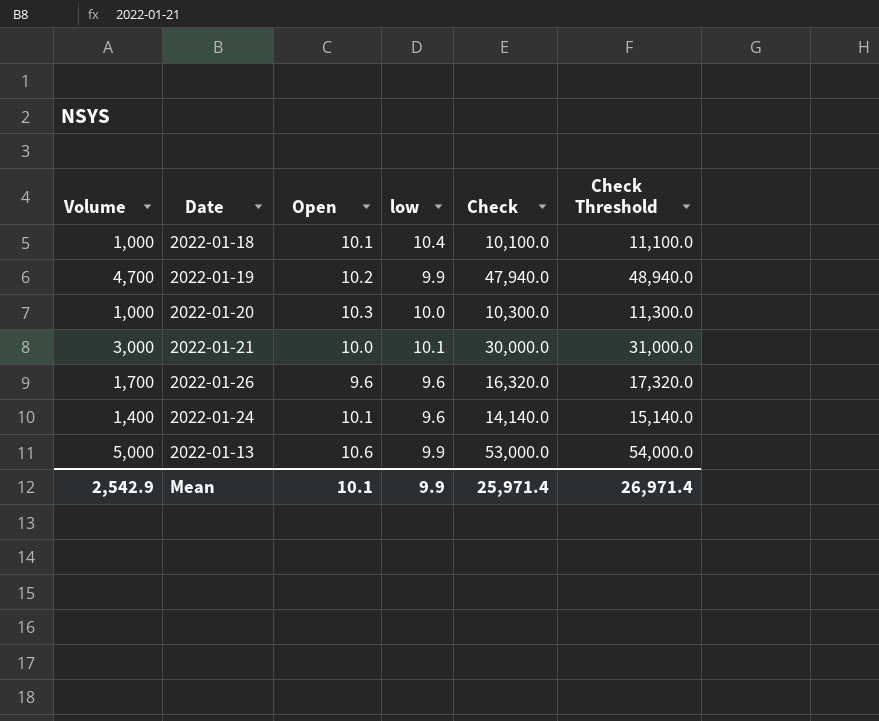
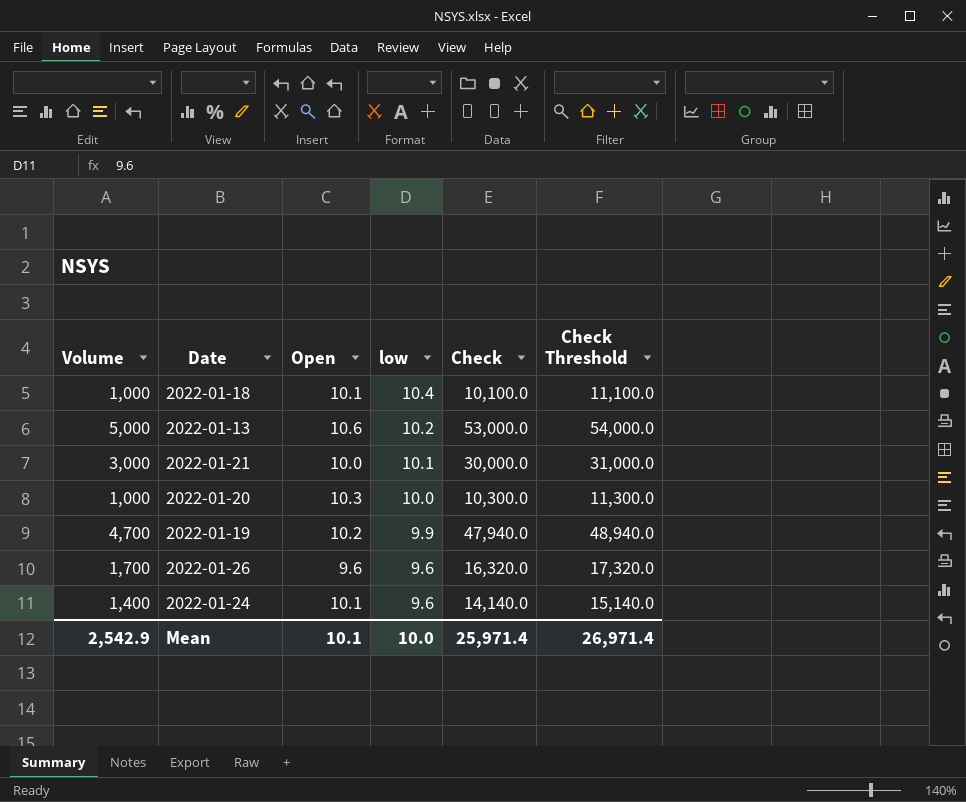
row order: none -> low descending
2022-01-13 | low: 9.9 -> 10.2
Mean | low: 9.9 -> 10.0

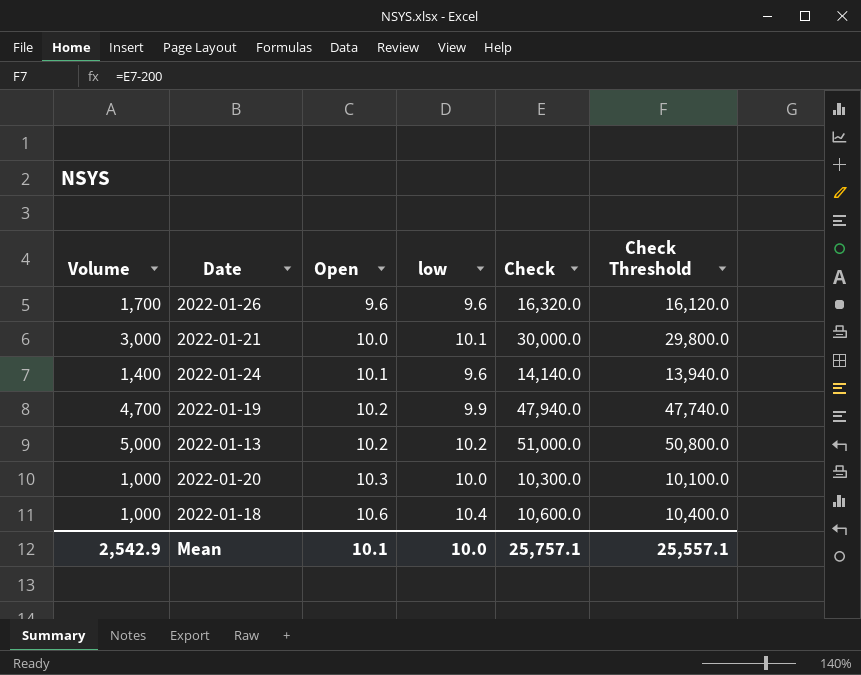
row order: low descending -> Open ascending
column Check Threshold | formula: [Check] + 1000 -> [Check] - 200
2022-01-13 | Open: 10.6 -> 10.2
2022-01-13 | Check: 53,000.0 -> 51,000.0
2022-01-18 | Open: 10.1 -> 10.6
2022-01-18 | Check: 10,100.0 -> 10,600.0
Mean | Check: 25,971.4 -> 25,757.1
Mean | Check Threshold: 26,971.4 -> 25,557.1

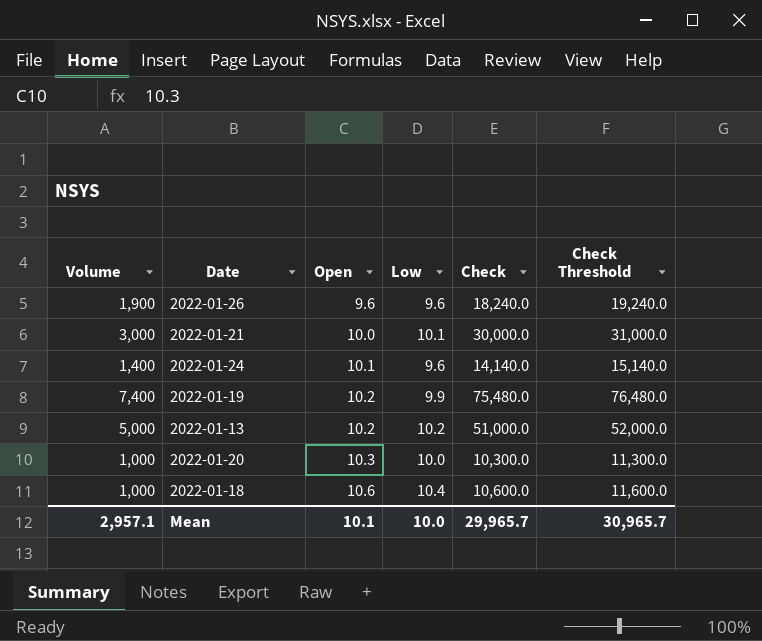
column name: low -> Low
column Check Threshold | formula: [Check] - 200 -> [Check] + 1000
2022-01-26 | Volume: 1,700 -> 1,900
2022-01-26 | Check: 16,320.0 -> 18,240.0
2022-01-19 | Volume: 4,700 -> 7,400
2022-01-19 | Check: 47,940.0 -> 75,480.0
Mean | Volume: 2,542.9 -> 2,957.1
Mean | Check: 25,757.1 -> 29,965.7
Mean | Check Threshold: 25,557.1 -> 30,965.7

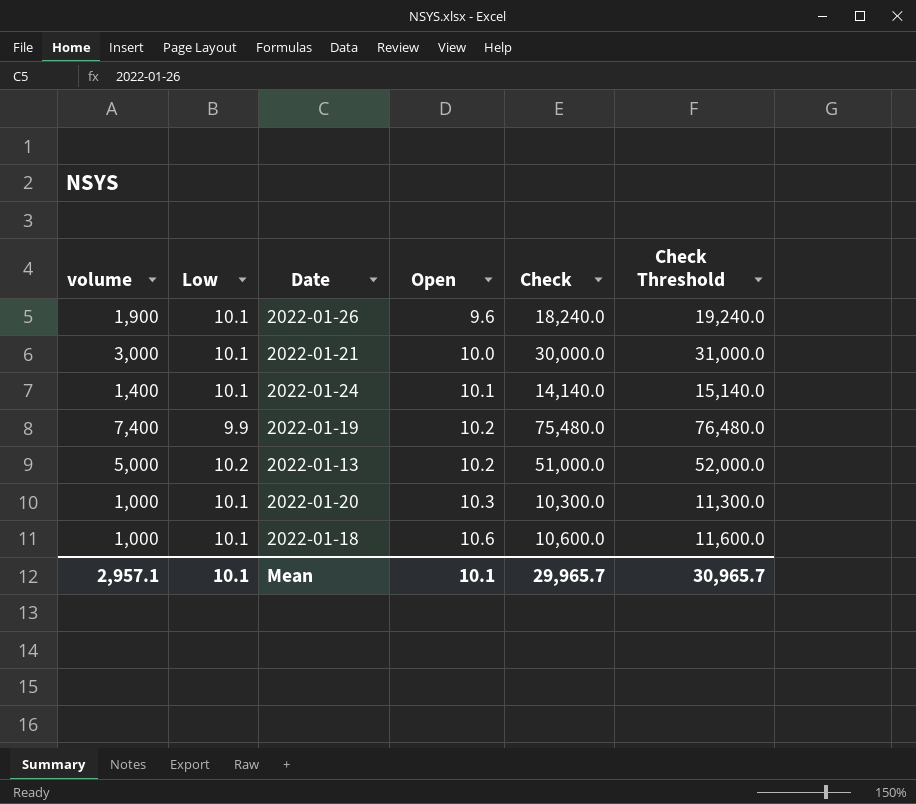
column name: Volume -> volume
column Low | position: 4 -> 2
2022-01-26 | Low: 9.6 -> 10.1
2022-01-24 | Low: 9.6 -> 10.1
2022-01-20 | Low: 10.0 -> 10.1
2022-01-18 | Low: 10.4 -> 10.1
Mean | Low: 10.0 -> 10.1

